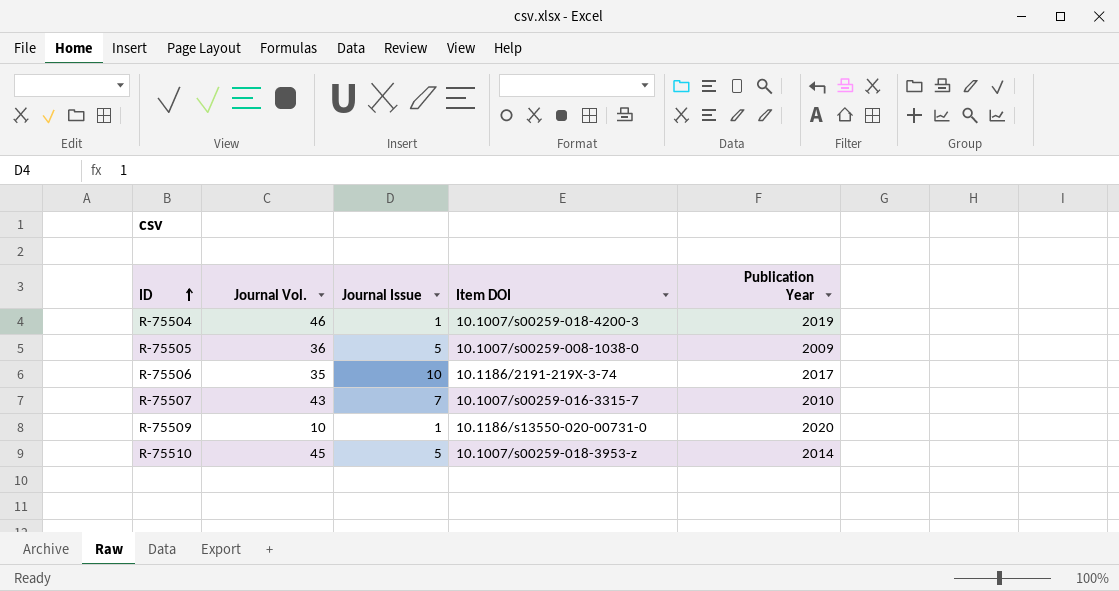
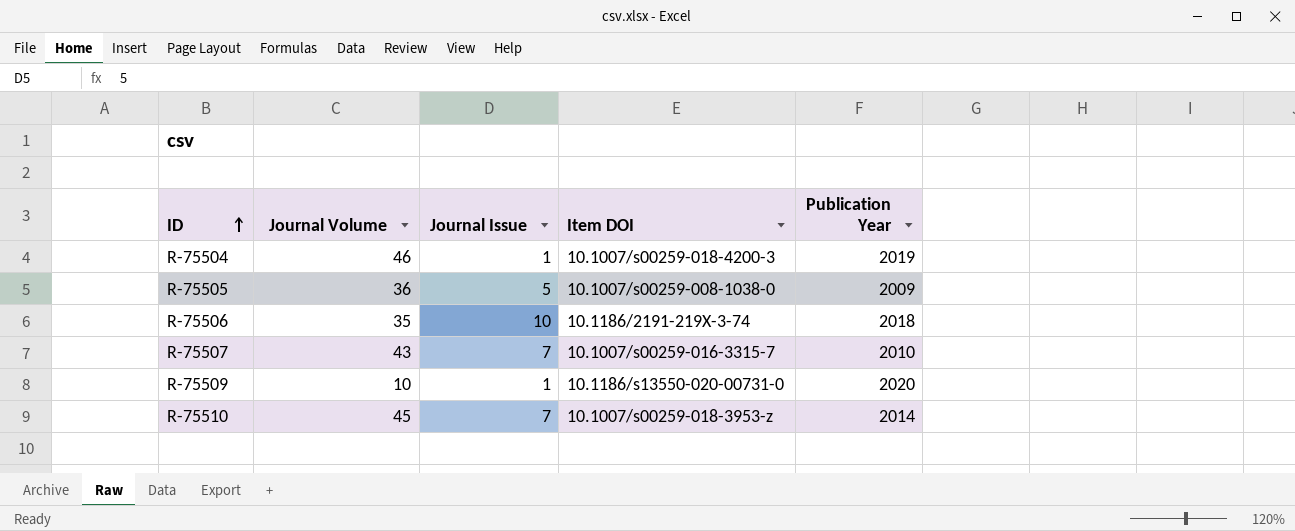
column name: Journal Vol. -> Journal Volume
R-75506 | Publication Year: 2017 -> 2018
R-75510 | Journal Issue: 5 -> 7

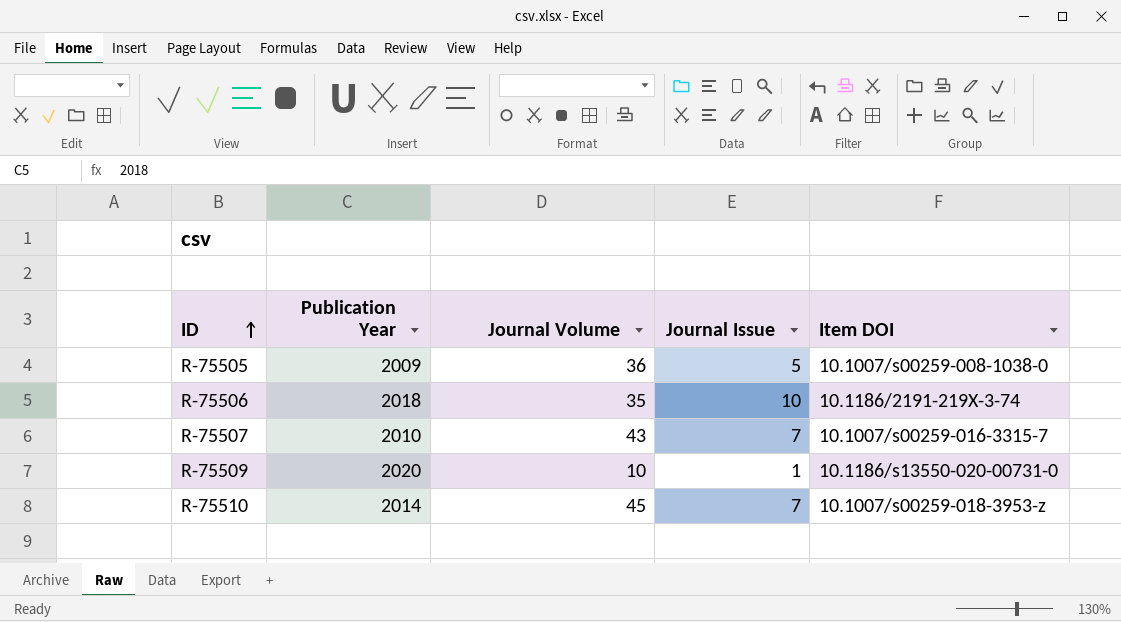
column Publication Year | position: 5 -> 2
row R-75504: 46 | 1 | 10.1007/s00259-018-4200-3 | 2019 -> none

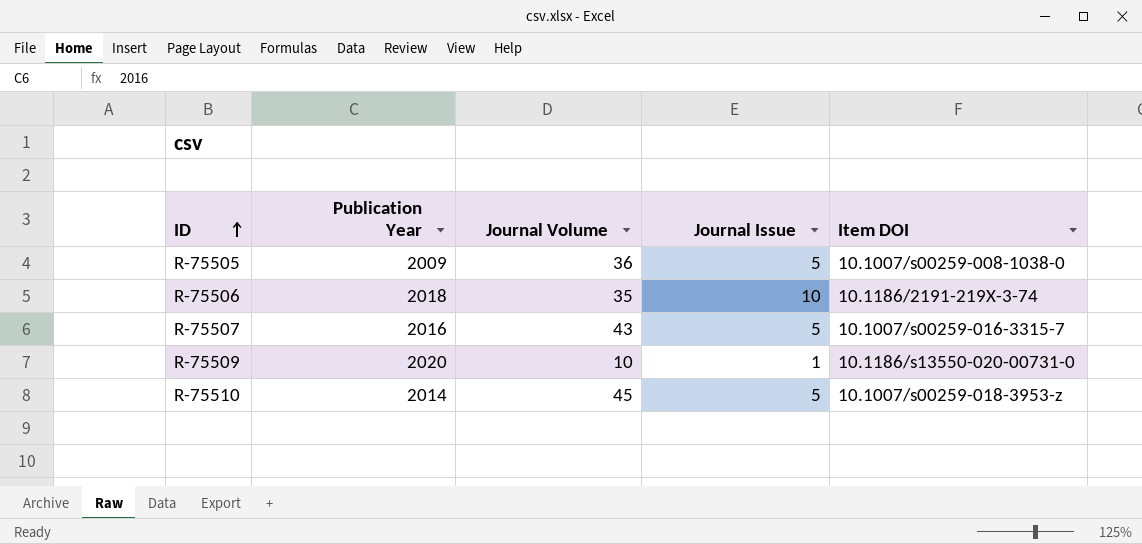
R-75507 | Publication Year: 2010 -> 2016
R-75507 | Journal Issue: 7 -> 5
R-75510 | Journal Issue: 7 -> 5

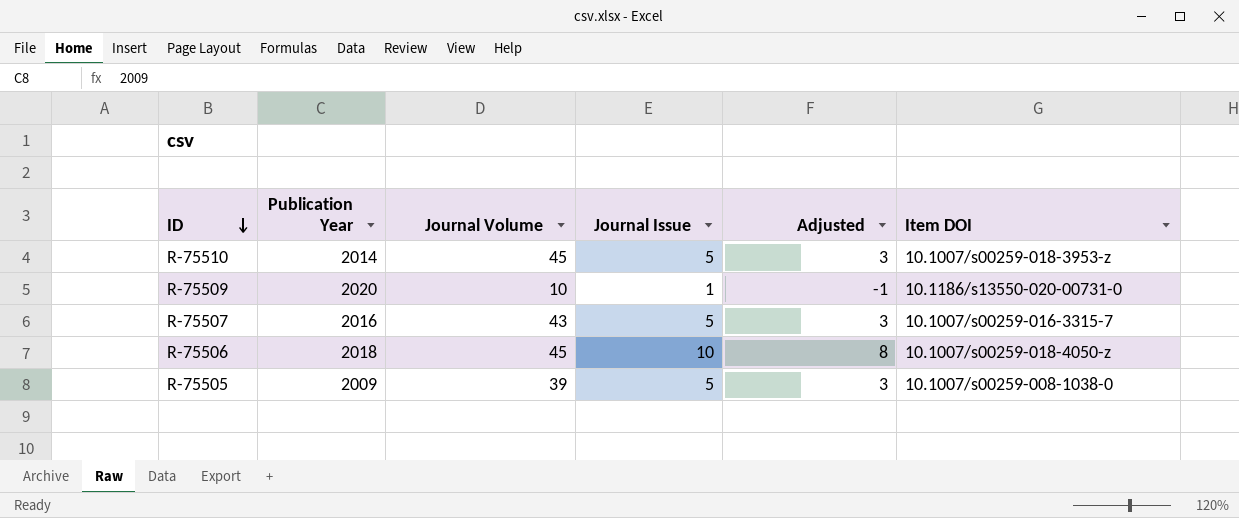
row order: ID ascending -> ID descending
column Adjusted | formula: none -> [Journal Issue] - 2
R-75506 | Journal Volume: 35 -> 45
R-75506 | Item DOI: 10.1186/2191-219X-3-74 -> 10.1007/s00259-018-4050-z
R-75505 | Journal Volume: 36 -> 39

